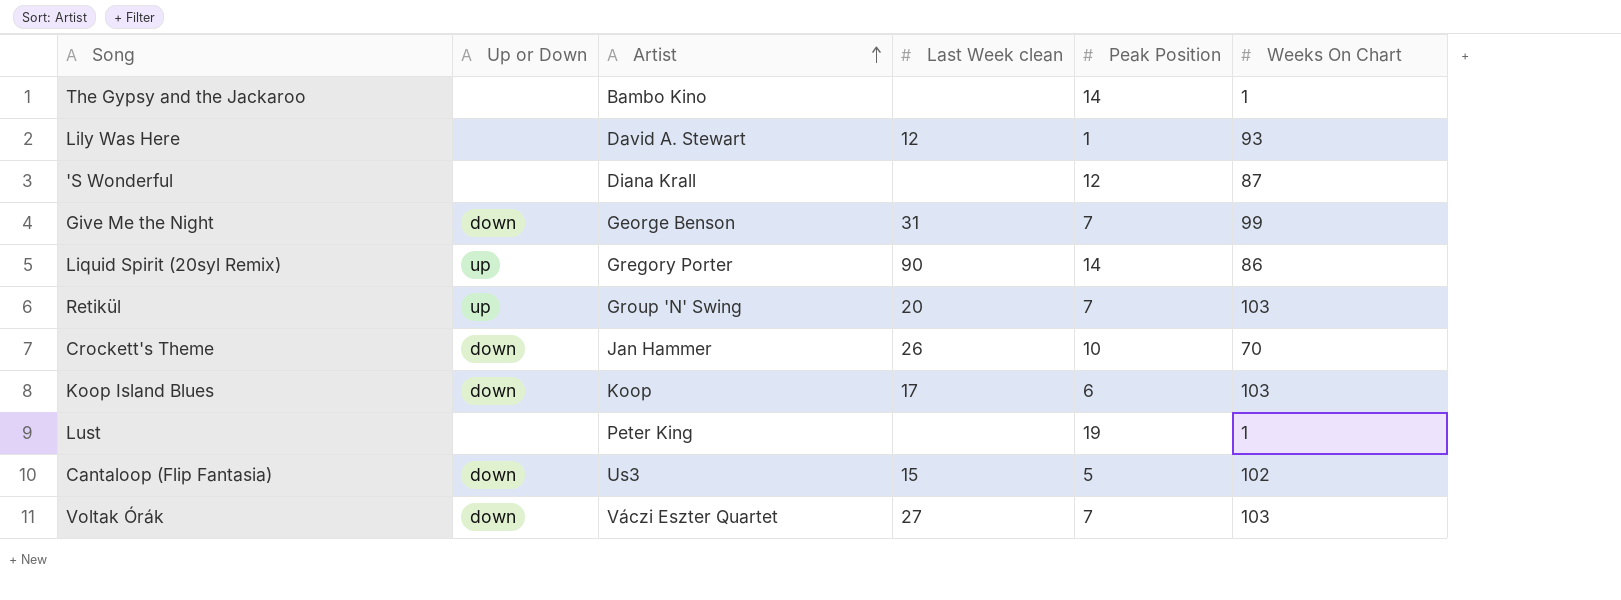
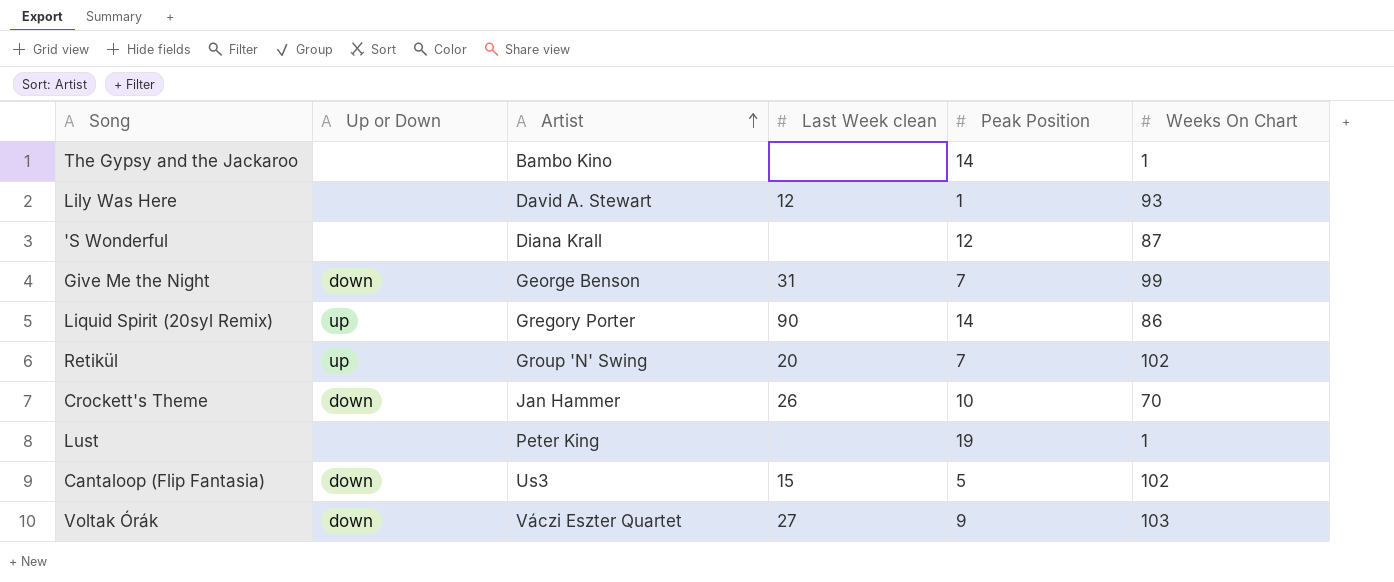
row Koop Island Blues: down | Koop | 17 | 6 | 103 -> none
Retikül | Weeks On Chart: 103 -> 102
Voltak Órák | Peak Position: 7 -> 9

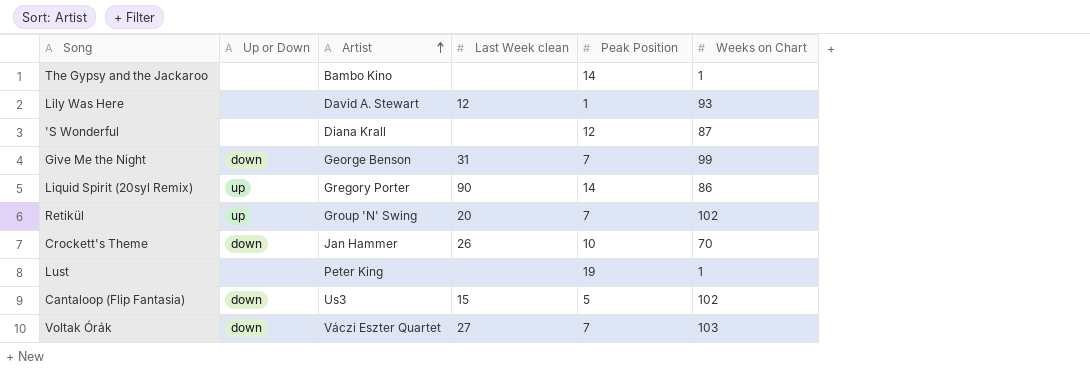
column name: Weeks On Chart -> Weeks on Chart
Voltak Órák | Peak Position: 9 -> 7

